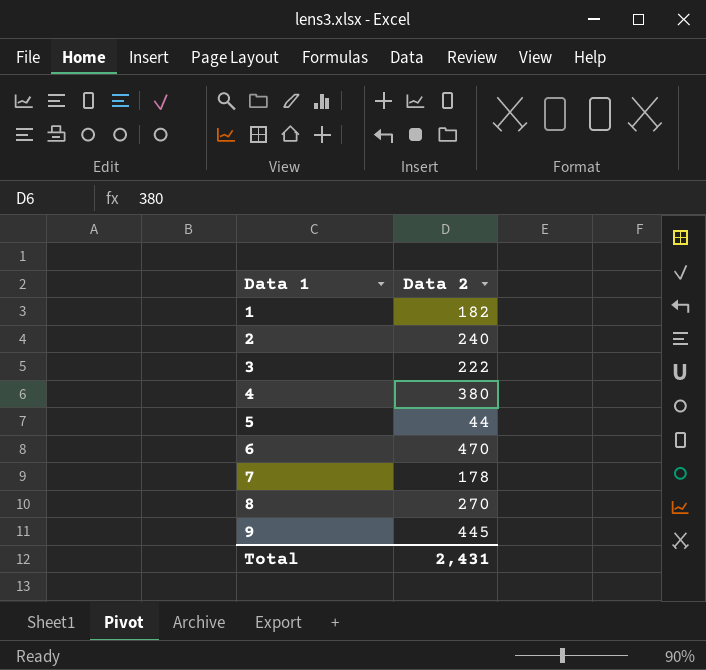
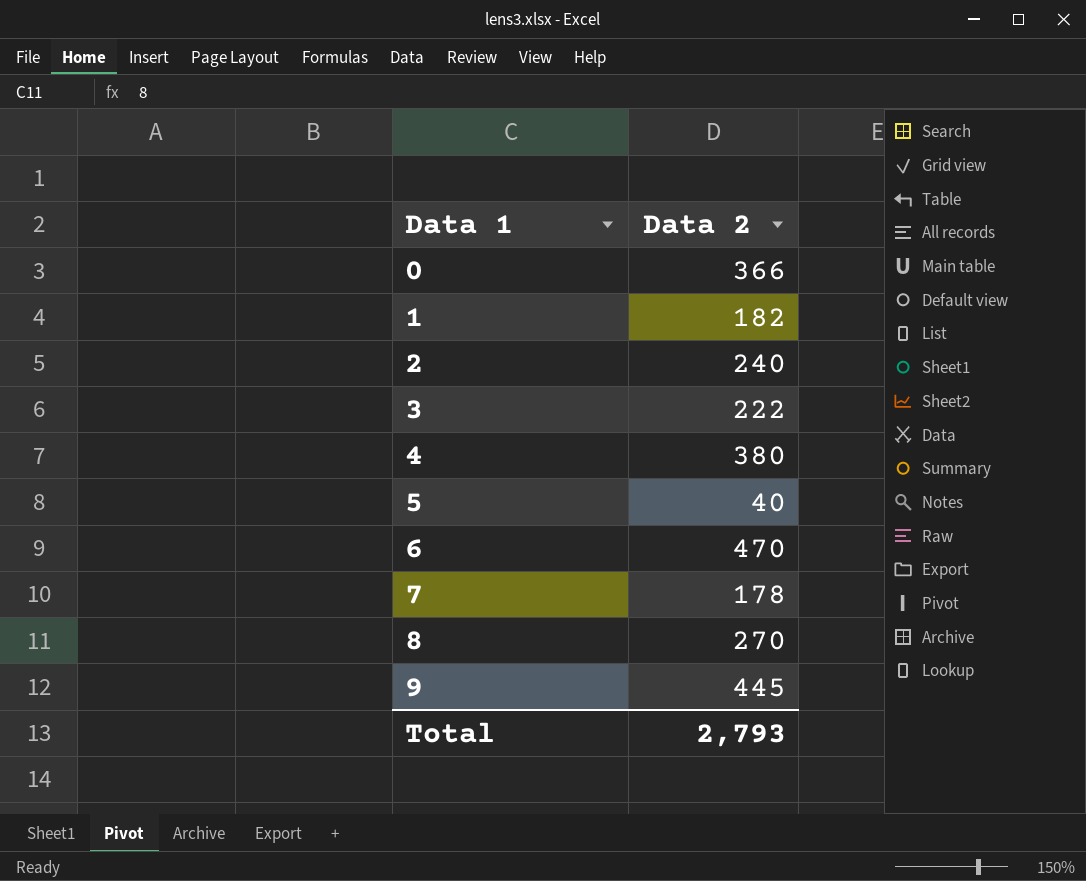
row 0: none -> 366
5 | Data 2: 44 -> 40
Total | Data 2: 2,431 -> 2,793

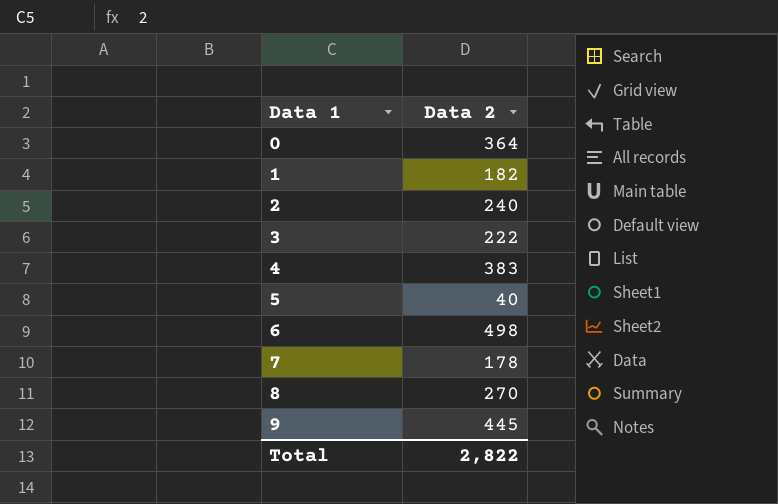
0 | Data 2: 366 -> 364
4 | Data 2: 380 -> 383
6 | Data 2: 470 -> 498
Total | Data 2: 2,793 -> 2,822

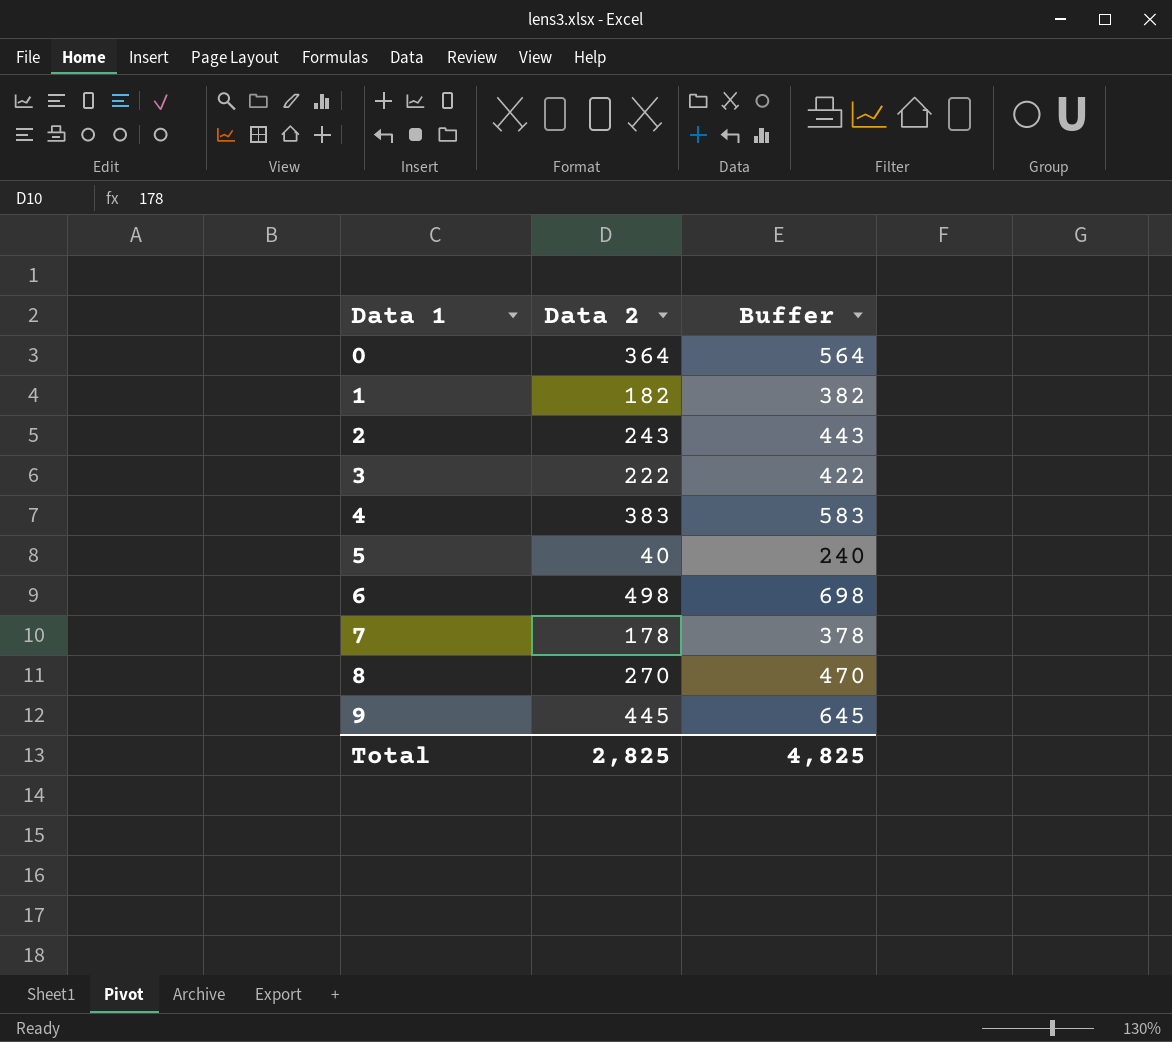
column Buffer | formula: none -> [Data 2] + 200
2 | Data 2: 240 -> 243
Total | Data 2: 2,822 -> 2,825

